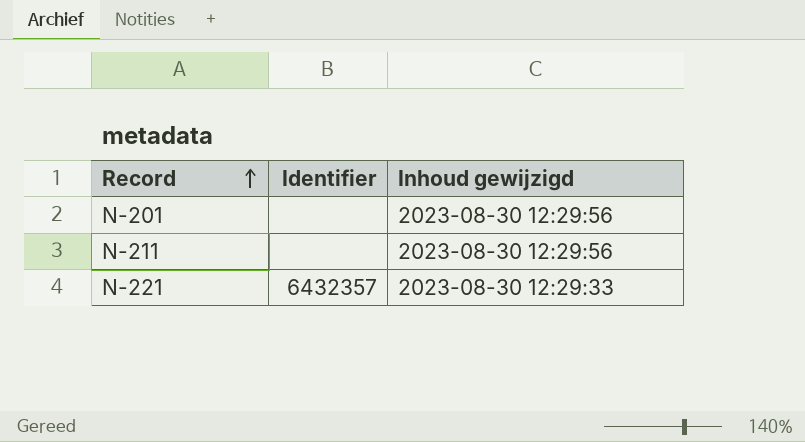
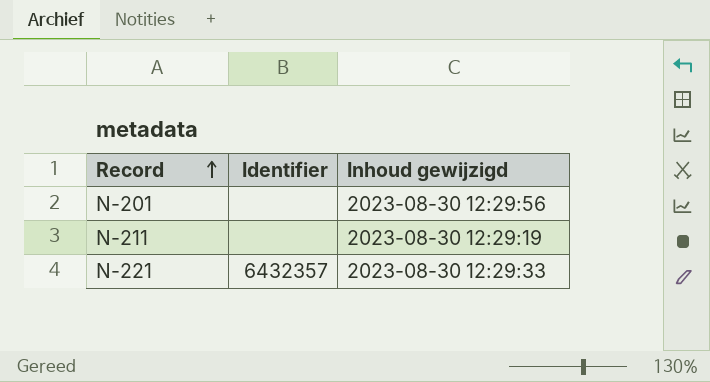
N-211 | Inhoud gewijzigd: 2023-08-30 12:29:56 -> 2023-08-30 12:29:19

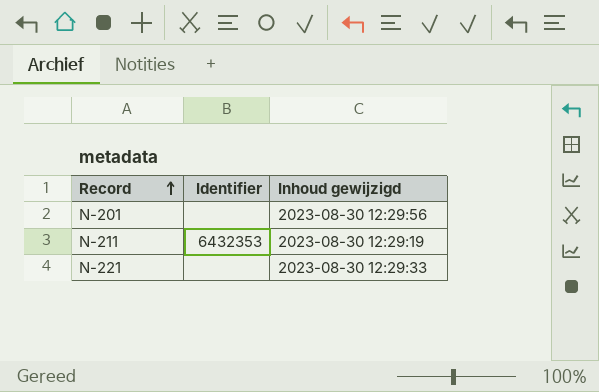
N-211 | Identifier: none -> 6432353
N-221 | Identifier: 6432357 -> none

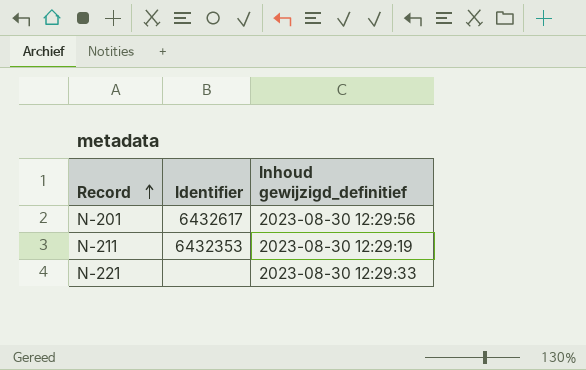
column name: Inhoud gewijzigd -> Inhoud gewijzigd_definitief
N-201 | Identifier: none -> 6432617

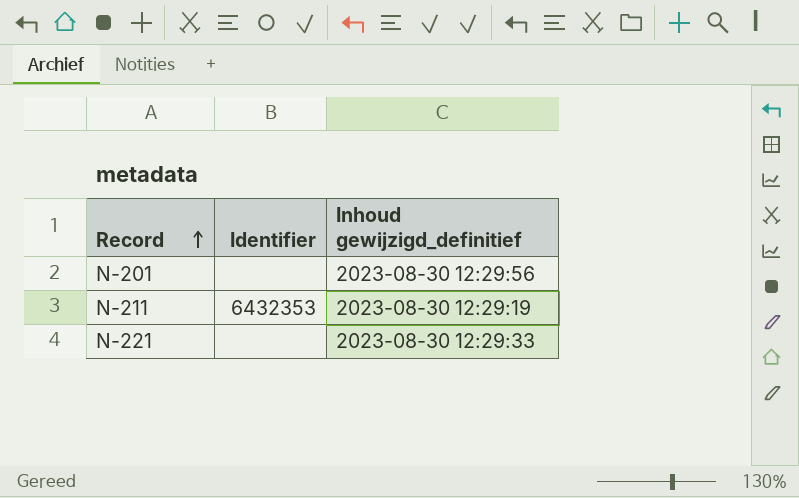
N-201 | Identifier: 6432617 -> none

